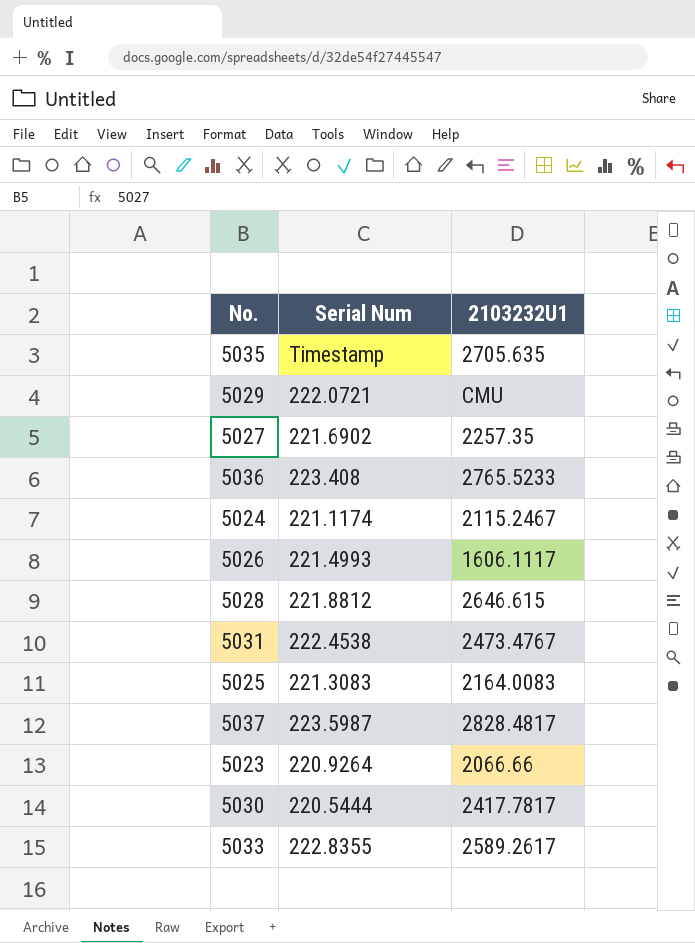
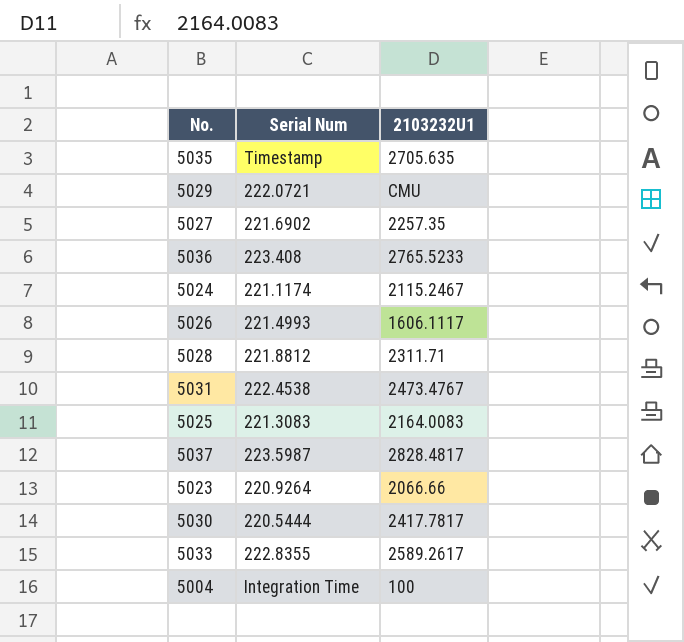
5028 | 2103232U1: 2646.615 -> 2311.71
row 5004: none -> Integration Time | 100

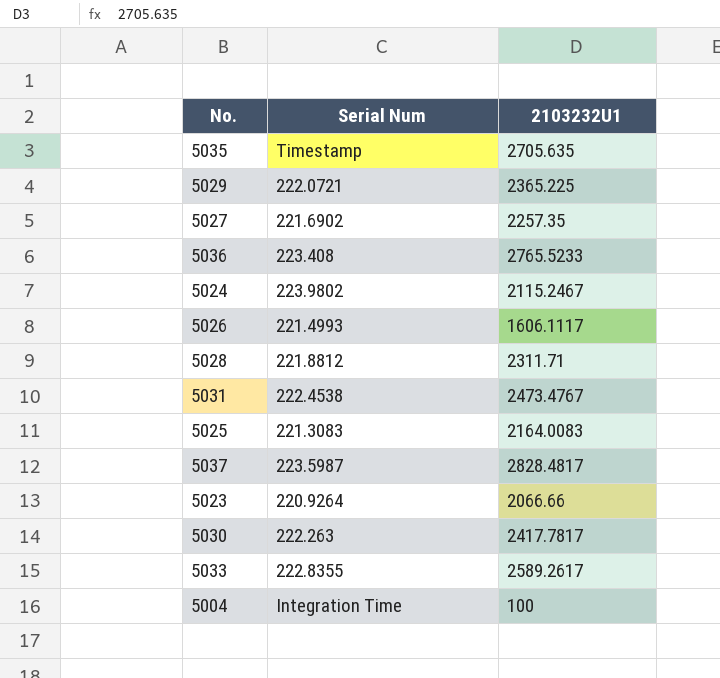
5029 | 2103232U1: CMU -> 2365.225
5024 | Serial Num: 221.1174 -> 223.9802
5030 | Serial Num: 220.5444 -> 222.263

